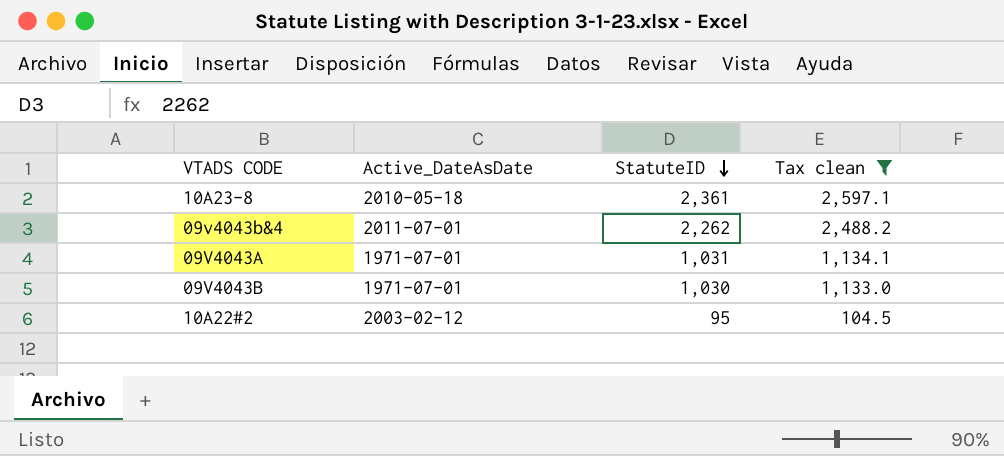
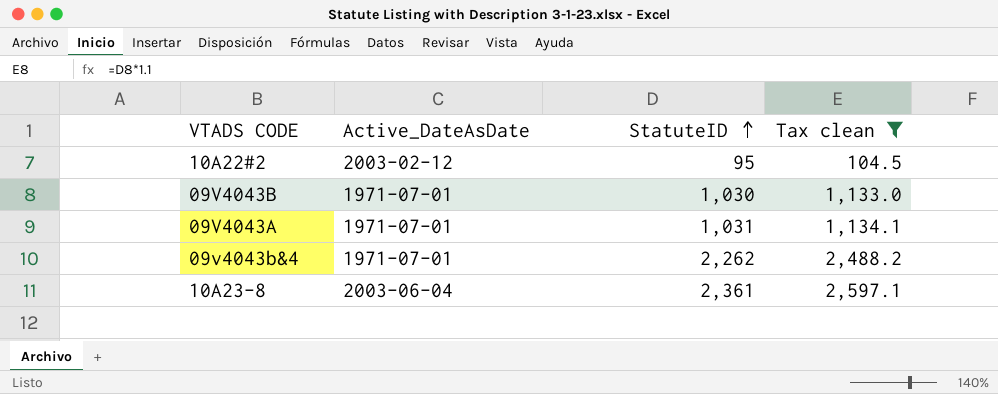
row order: StatuteID descending -> StatuteID ascending
09v4043b&4 | Active_DateAsDate: 2011-07-01 -> 1971-07-01
10A23-8 | Active_DateAsDate: 2010-05-18 -> 2003-06-04

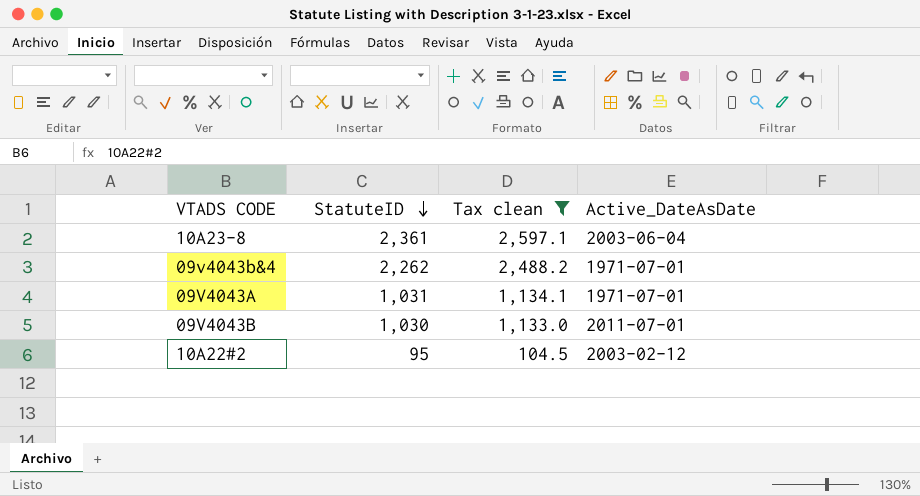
row order: StatuteID ascending -> StatuteID descending
column Active_DateAsDate | position: 2 -> 4
09V4043B | Active_DateAsDate: 1971-07-01 -> 2011-07-01

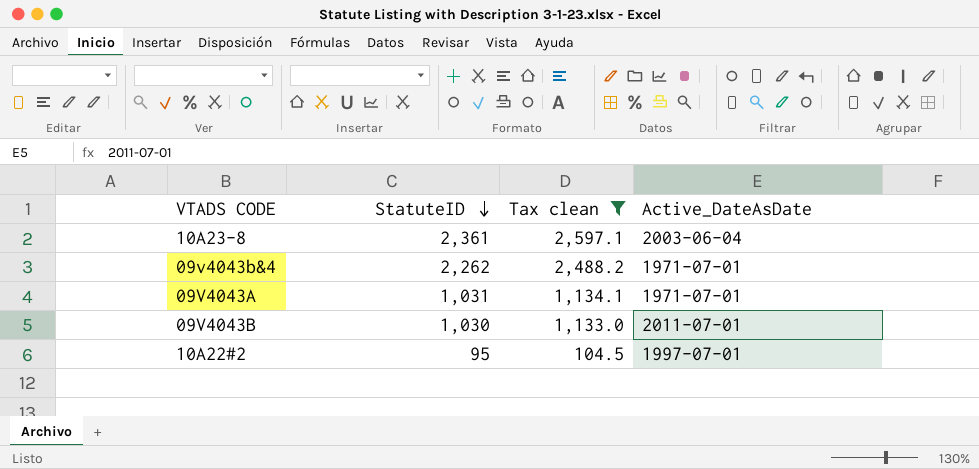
10A22#2 | Active_DateAsDate: 2003-02-12 -> 1997-07-01

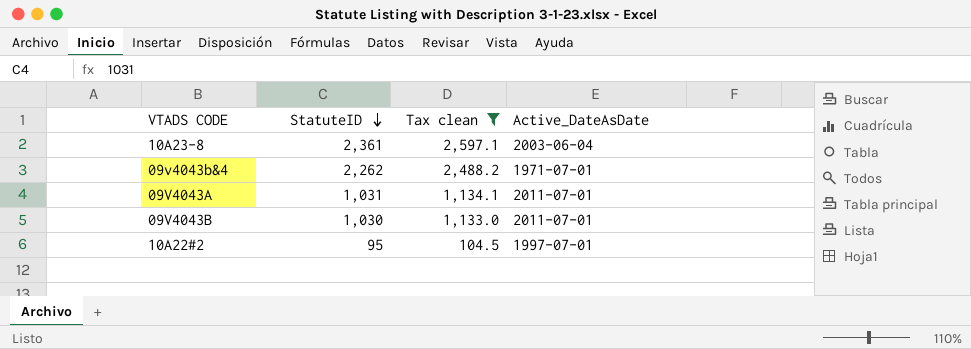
09V4043A | Active_DateAsDate: 1971-07-01 -> 2011-07-01

